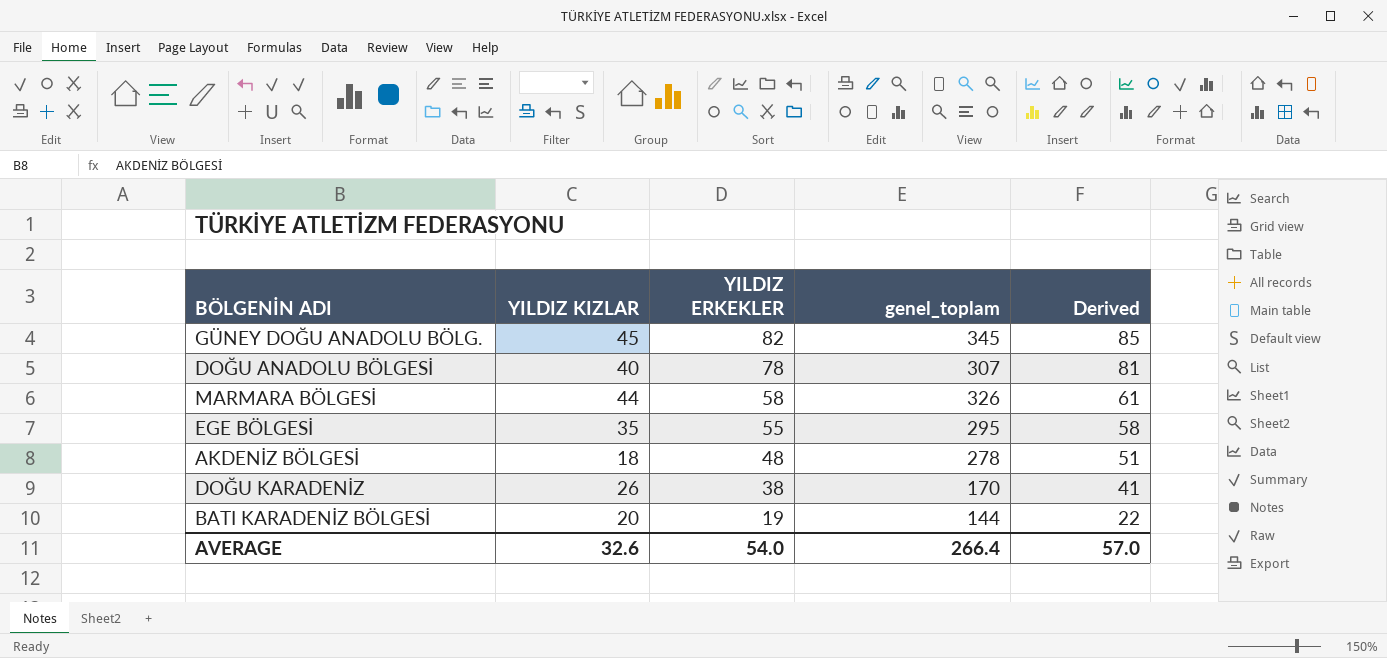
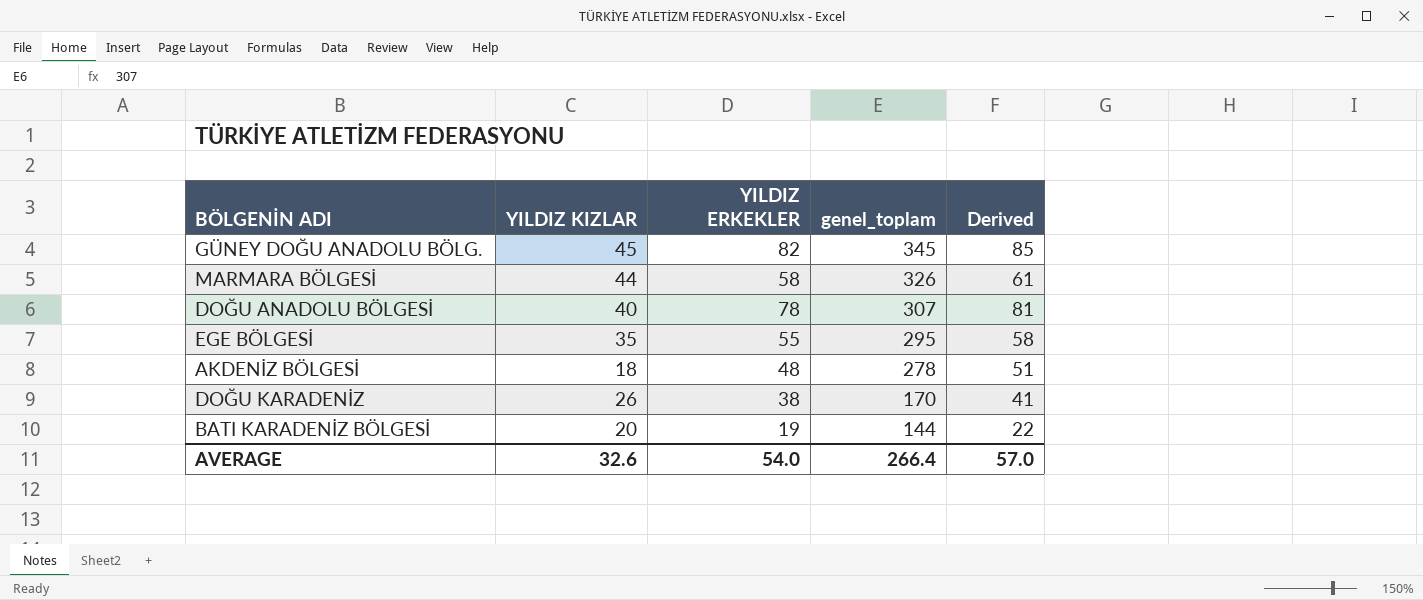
row order: YILDIZ ERKEKLER descending -> genel_toplam descending

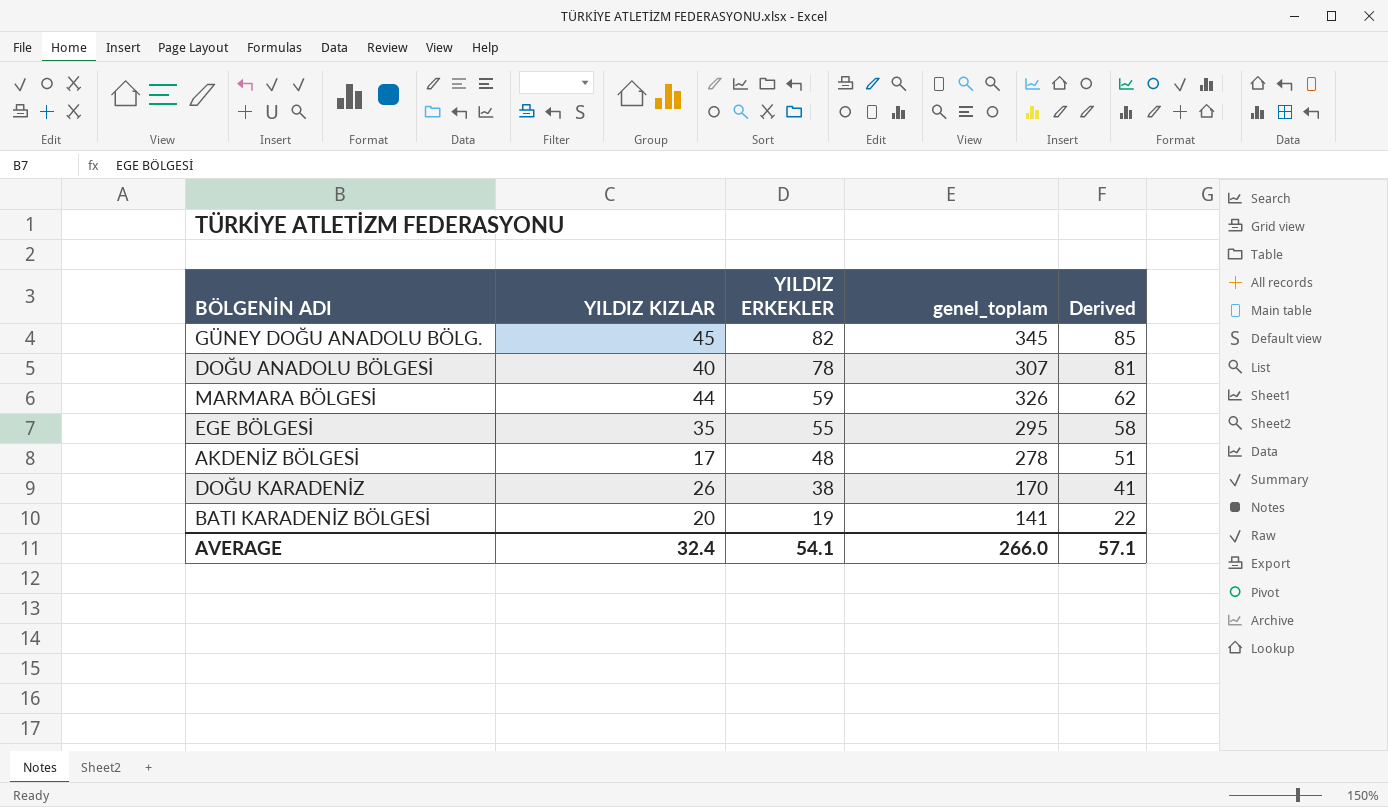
row order: genel_toplam descending -> YILDIZ ERKEKLER descending
MARMARA BÖLGESİ | YILDIZ ERKEKLER: 58 -> 59
MARMARA BÖLGESİ | Derived: 61 -> 62
AKDENİZ BÖLGESİ | YILDIZ KIZLAR: 18 -> 17
BATI KARADENİZ BÖLGESİ | genel_toplam: 144 -> 141
AVERAGE | YILDIZ KIZLAR: 32.6 -> 32.4
AVERAGE | YILDIZ ERKEKLER: 54.0 -> 54.1
AVERAGE | genel_toplam: 266.4 -> 266.0
AVERAGE | Derived: 57.0 -> 57.1

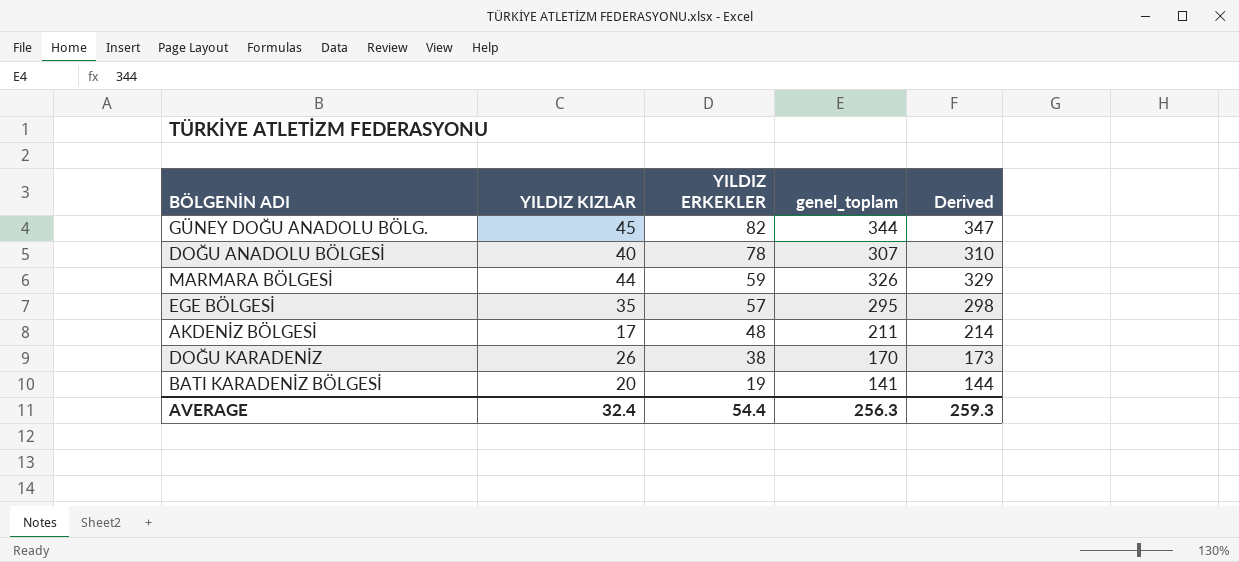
column Derived | formula: [YILDIZ ERKEKLER] + 3 -> [genel_toplam] + 3
GÜNEY DOĞU ANADOLU BÖLG. | genel_toplam: 345 -> 344
EGE BÖLGESİ | YILDIZ ERKEKLER: 55 -> 57
AKDENİZ BÖLGESİ | genel_toplam: 278 -> 211
AVERAGE | YILDIZ ERKEKLER: 54.1 -> 54.4
AVERAGE | genel_toplam: 266.0 -> 256.3
AVERAGE | Derived: 57.1 -> 259.3

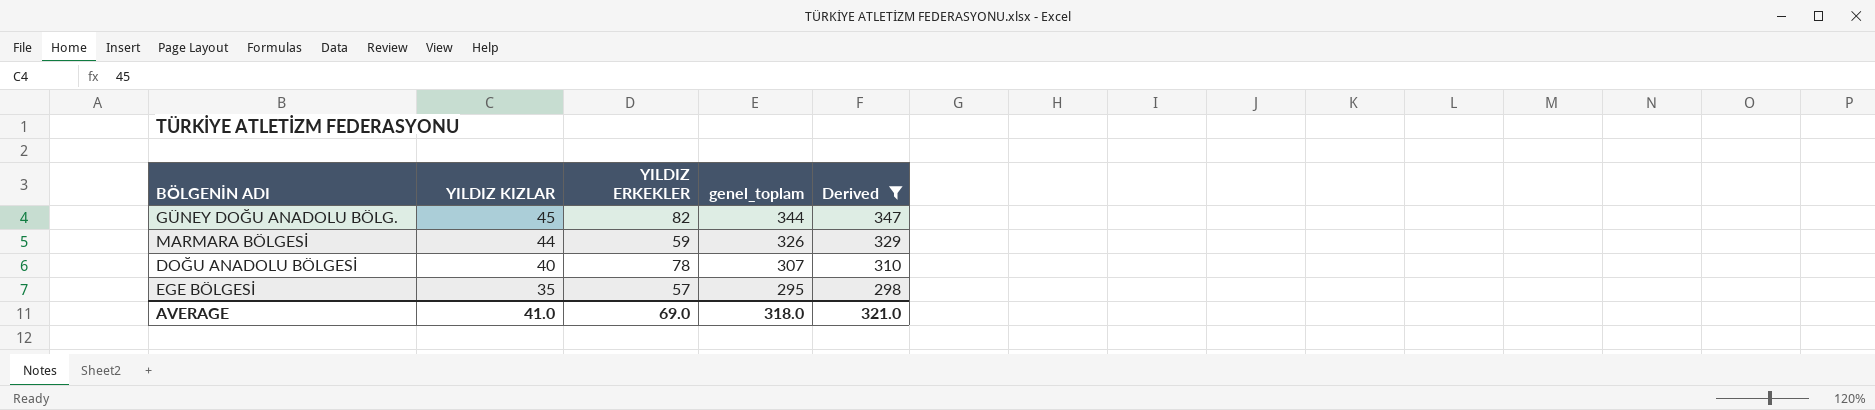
filter: none -> Derived >= 298
row order: YILDIZ ERKEKLER descending -> YILDIZ KIZLAR descending
AVERAGE | YILDIZ KIZLAR: 32.4 -> 41.0
AVERAGE | YILDIZ ERKEKLER: 54.4 -> 69.0
AVERAGE | genel_toplam: 256.3 -> 318.0
AVERAGE | Derived: 259.3 -> 321.0

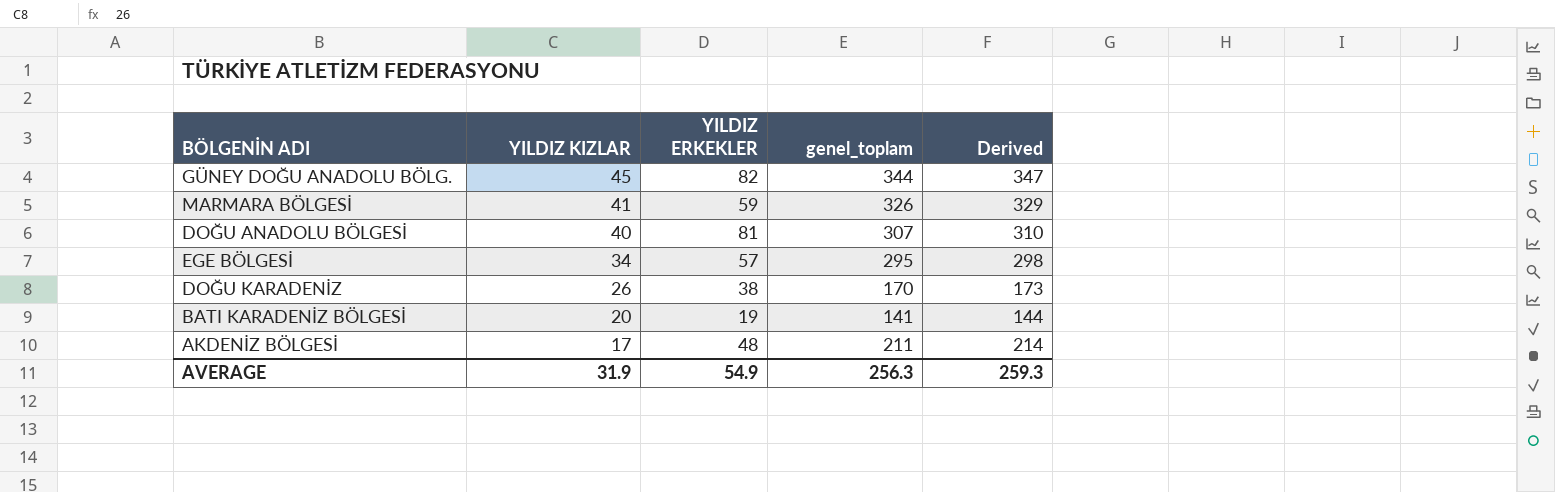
filter: Derived >= 298 -> none
MARMARA BÖLGESİ | YILDIZ KIZLAR: 44 -> 41
DOĞU ANADOLU BÖLGESİ | YILDIZ ERKEKLER: 78 -> 81
EGE BÖLGESİ | YILDIZ KIZLAR: 35 -> 34
AVERAGE | YILDIZ KIZLAR: 41.0 -> 31.9
AVERAGE | YILDIZ ERKEKLER: 69.0 -> 54.9
AVERAGE | genel_toplam: 318.0 -> 256.3
AVERAGE | Derived: 321.0 -> 259.3

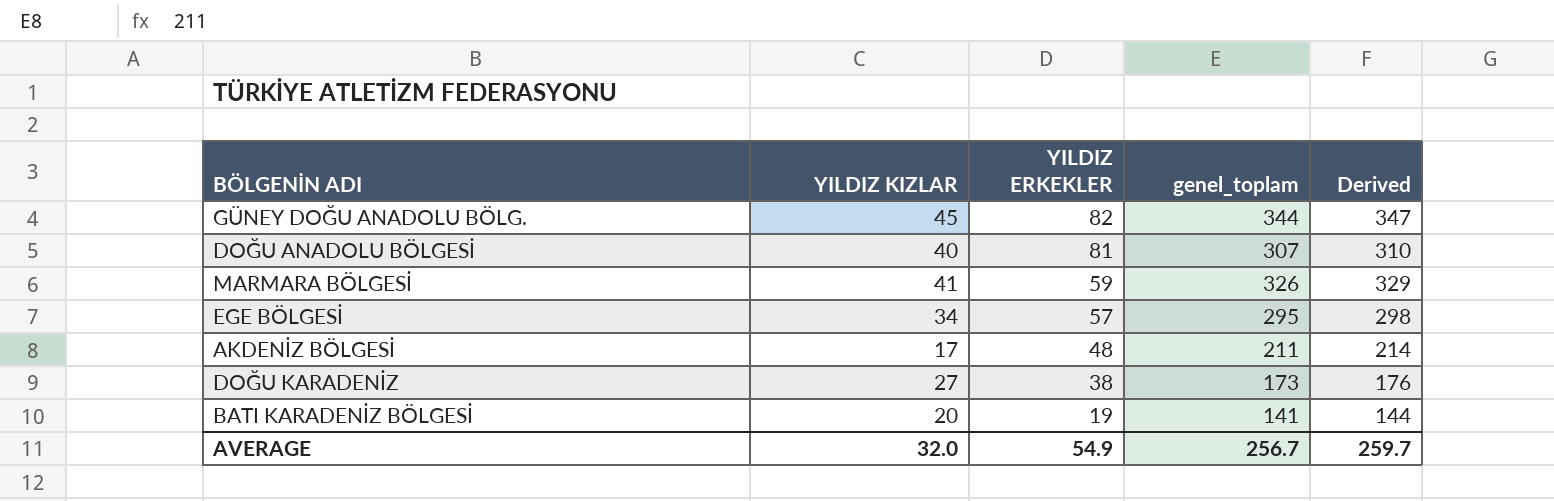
row order: YILDIZ KIZLAR descending -> YILDIZ ERKEKLER descending
DOĞU KARADENİZ | YILDIZ KIZLAR: 26 -> 27
DOĞU KARADENİZ | genel_toplam: 170 -> 173
DOĞU KARADENİZ | Derived: 173 -> 176
AVERAGE | YILDIZ KIZLAR: 31.9 -> 32.0
AVERAGE | genel_toplam: 256.3 -> 256.7
AVERAGE | Derived: 259.3 -> 259.7

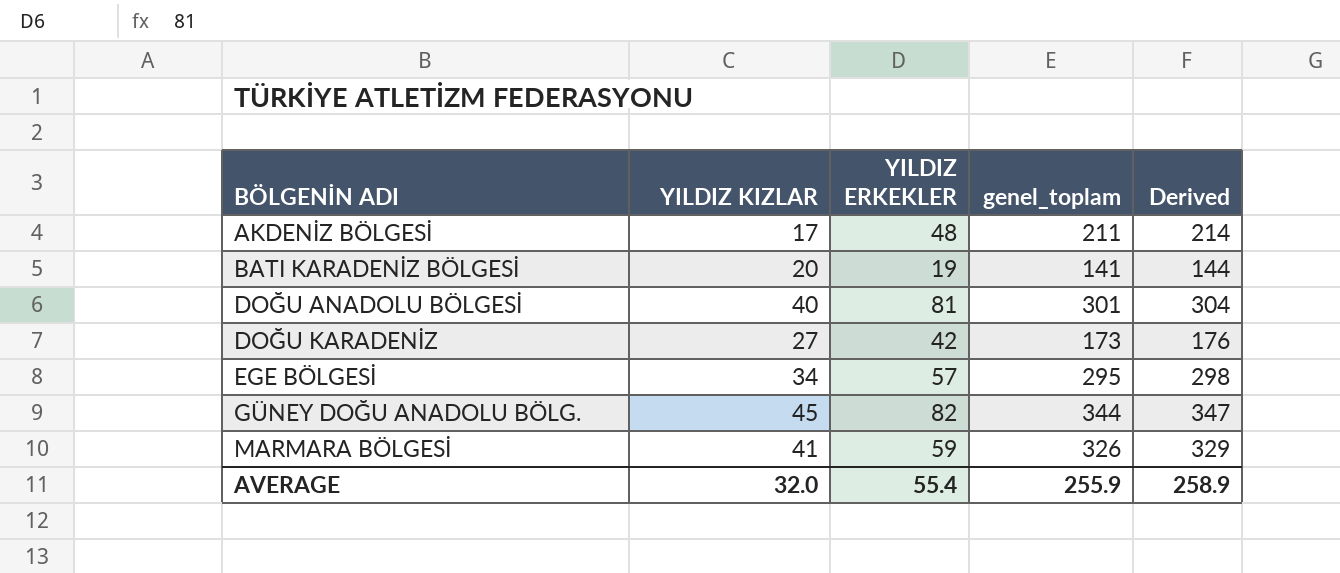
row order: YILDIZ ERKEKLER descending -> BÖLGENİN ADI ascending
DOĞU ANADOLU BÖLGESİ | genel_toplam: 307 -> 301
DOĞU ANADOLU BÖLGESİ | Derived: 310 -> 304
DOĞU KARADENİZ | YILDIZ ERKEKLER: 38 -> 42
AVERAGE | YILDIZ ERKEKLER: 54.9 -> 55.4
AVERAGE | genel_toplam: 256.7 -> 255.9
AVERAGE | Derived: 259.7 -> 258.9

